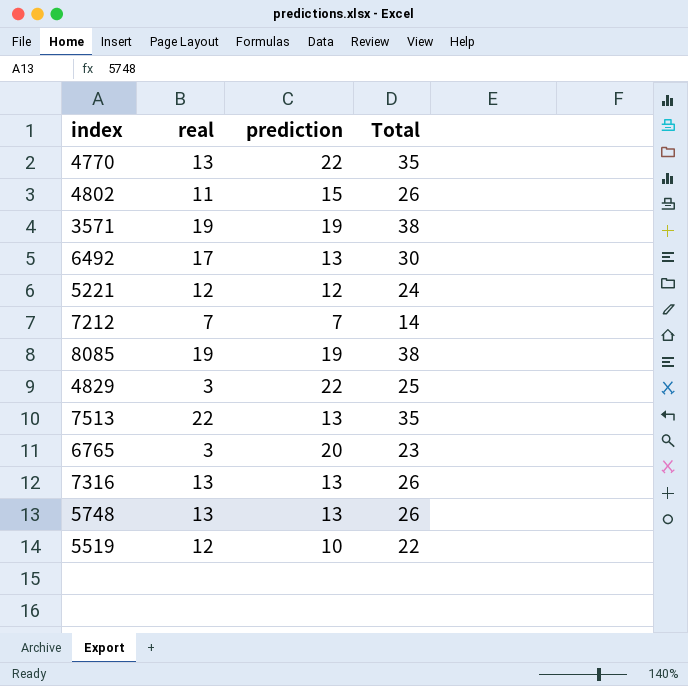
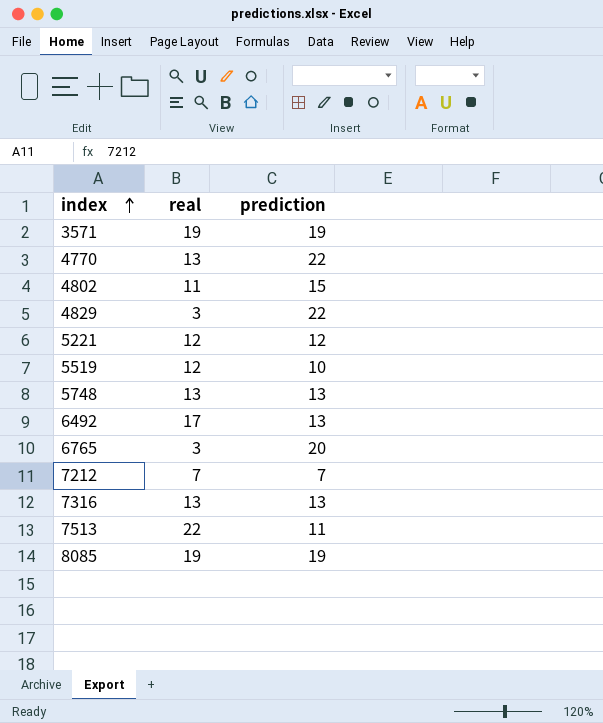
row order: none -> index ascending
column Total | formula: [real] + [prediction] -> none
7513 | prediction: 13 -> 11

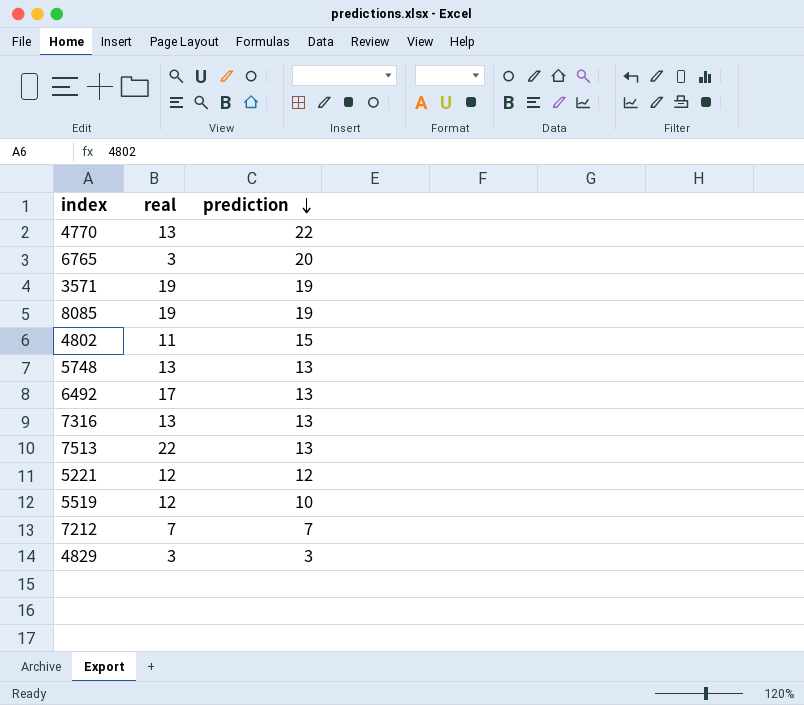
row order: index ascending -> prediction descending
7513 | prediction: 11 -> 13
4829 | prediction: 22 -> 3

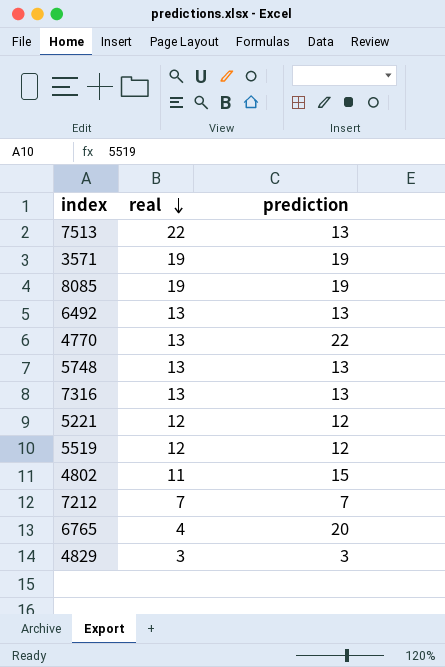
row order: prediction descending -> real descending
6492 | real: 17 -> 13
5519 | prediction: 10 -> 12
6765 | real: 3 -> 4

